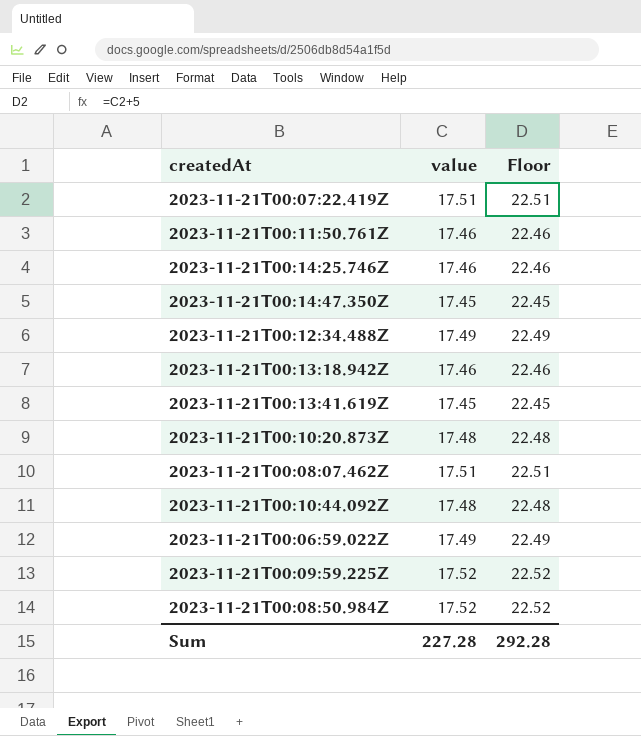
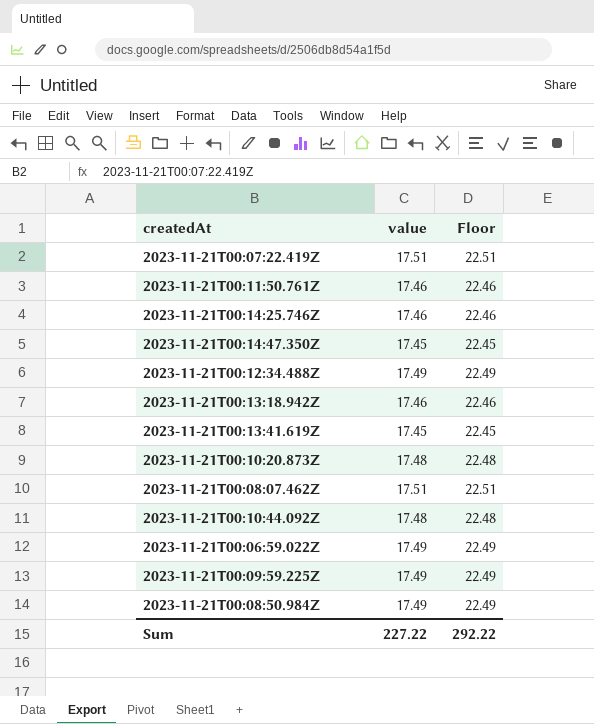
2023-11-21T00:09:59.225Z | value: 17.52 -> 17.49
2023-11-21T00:09:59.225Z | Floor: 22.52 -> 22.49
2023-11-21T00:08:50.984Z | value: 17.52 -> 17.49
2023-11-21T00:08:50.984Z | Floor: 22.52 -> 22.49
Sum | value: 227.28 -> 227.22
Sum | Floor: 292.28 -> 292.22

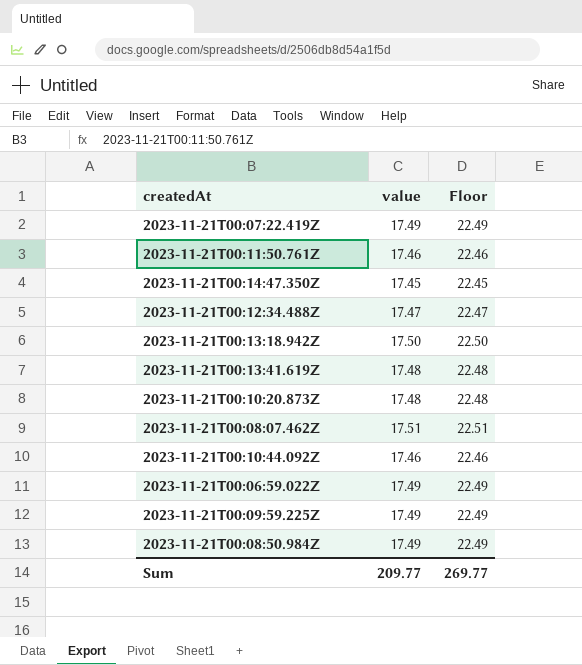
row 2023-11-21T00:14:25.746Z: 17.46 | 22.46 -> none
2023-11-21T00:07:22.419Z | value: 17.51 -> 17.49
2023-11-21T00:07:22.419Z | Floor: 22.51 -> 22.49
2023-11-21T00:12:34.488Z | value: 17.49 -> 17.47
2023-11-21T00:12:34.488Z | Floor: 22.49 -> 22.47
2023-11-21T00:13:18.942Z | value: 17.46 -> 17.50
2023-11-21T00:13:18.942Z | Floor: 22.46 -> 22.50
2023-11-21T00:13:41.619Z | value: 17.45 -> 17.48
2023-11-21T00:13:41.619Z | Floor: 22.45 -> 22.48
2023-11-21T00:10:44.092Z | value: 17.48 -> 17.46
2023-11-21T00:10:44.092Z | Floor: 22.48 -> 22.46
Sum | value: 227.22 -> 209.77
Sum | Floor: 292.22 -> 269.77

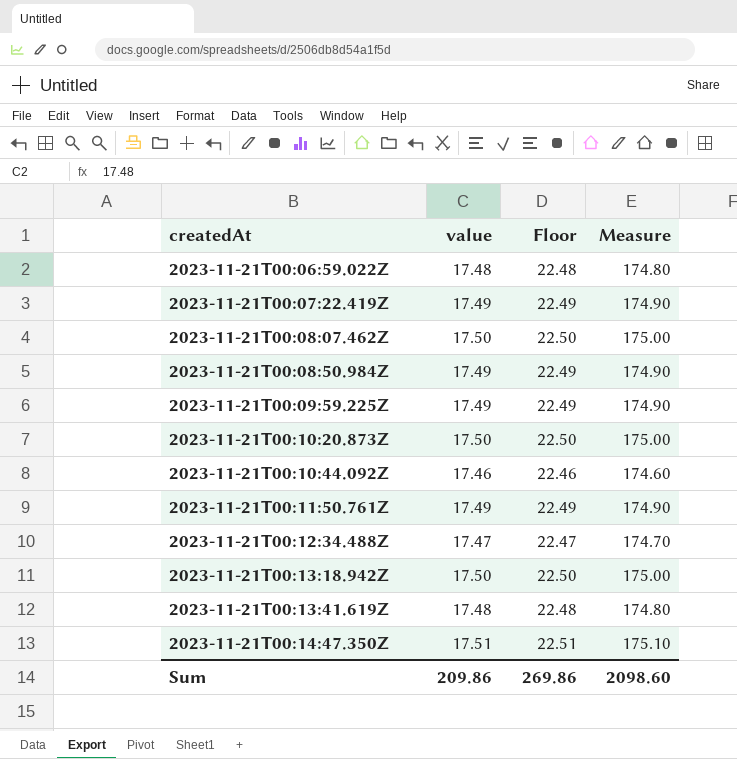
row order: none -> createdAt ascending
column Measure | formula: none -> [value] * 10
2023-11-21T00:06:59.022Z | value: 17.49 -> 17.48
2023-11-21T00:06:59.022Z | Floor: 22.49 -> 22.48
2023-11-21T00:08:07.462Z | value: 17.51 -> 17.50
2023-11-21T00:08:07.462Z | Floor: 22.51 -> 22.50
2023-11-21T00:10:20.873Z | value: 17.48 -> 17.50
2023-11-21T00:10:20.873Z | Floor: 22.48 -> 22.50
2023-11-21T00:11:50.761Z | value: 17.46 -> 17.49
2023-11-21T00:11:50.761Z | Floor: 22.46 -> 22.49
2023-11-21T00:14:47.350Z | value: 17.45 -> 17.51
2023-11-21T00:14:47.350Z | Floor: 22.45 -> 22.51
Sum | value: 209.77 -> 209.86
Sum | Floor: 269.77 -> 269.86

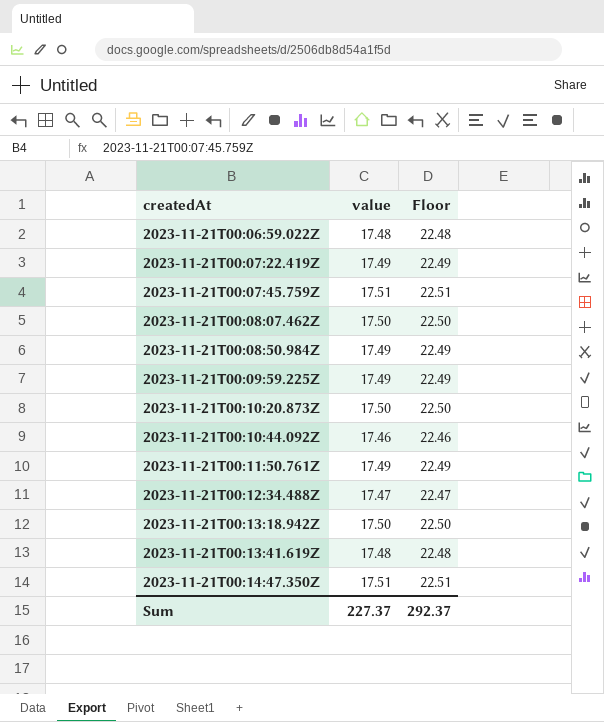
column Measure | formula: [value] * 10 -> none
row 2023-11-21T00:07:45.759Z: none -> 17.51 | 22.51
Sum | value: 209.86 -> 227.37
Sum | Floor: 269.86 -> 292.37

